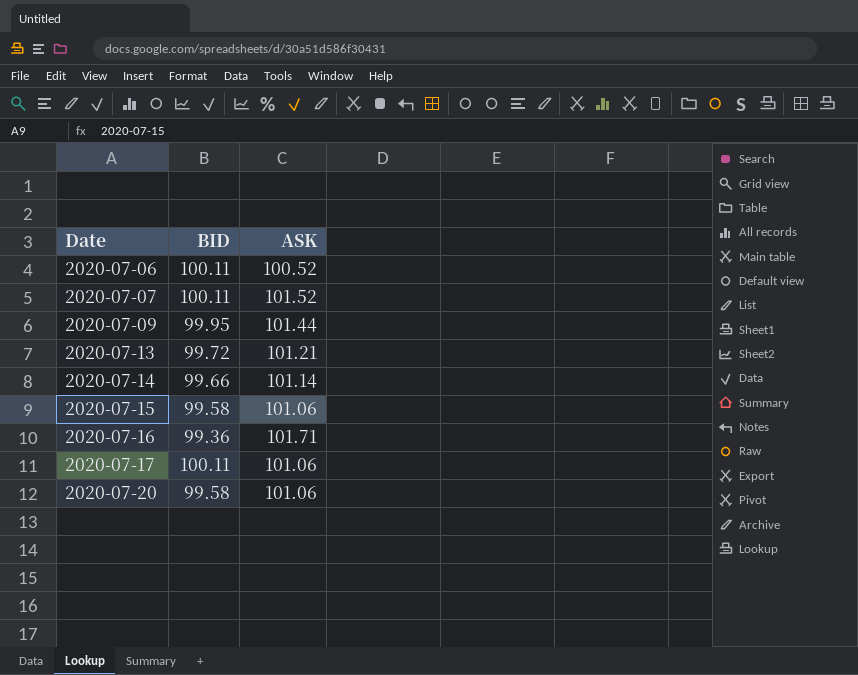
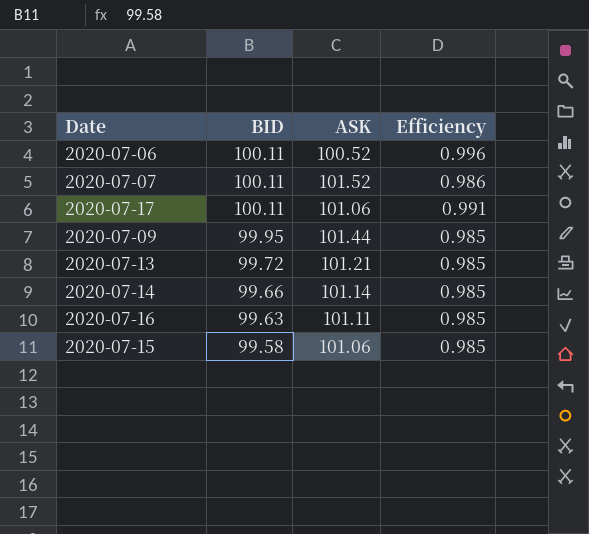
row order: Date ascending -> BID descending
column Efficiency | formula: none -> [BID] / [ASK]
row 2020-07-20: 99.58 | 101.06 -> none
2020-07-16 | BID: 99.36 -> 99.63
2020-07-16 | ASK: 101.71 -> 101.11

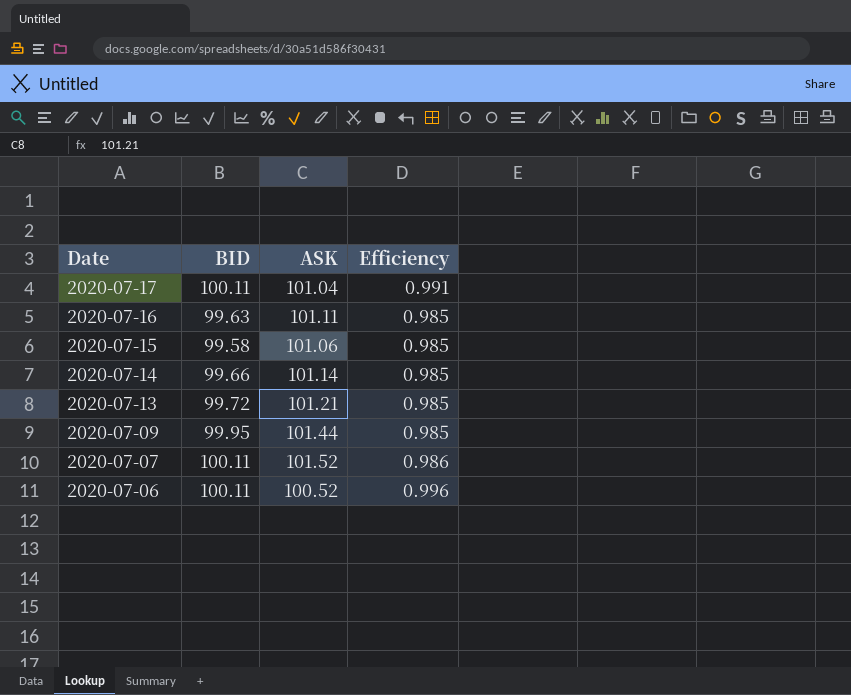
row order: BID descending -> Date descending
2020-07-17 | ASK: 101.06 -> 101.04

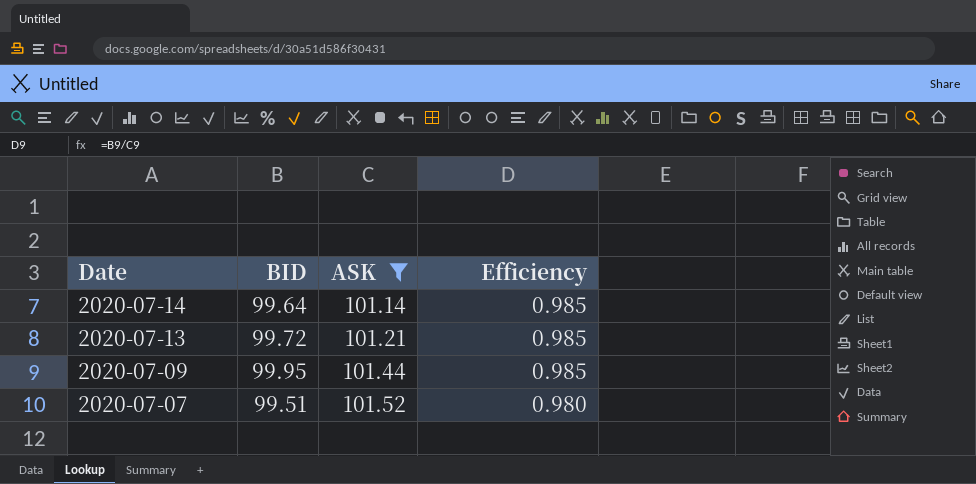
filter: none -> ASK >= 101.14
2020-07-14 | BID: 99.66 -> 99.64
2020-07-07 | BID: 100.11 -> 99.51
2020-07-07 | Efficiency: 0.986 -> 0.980

